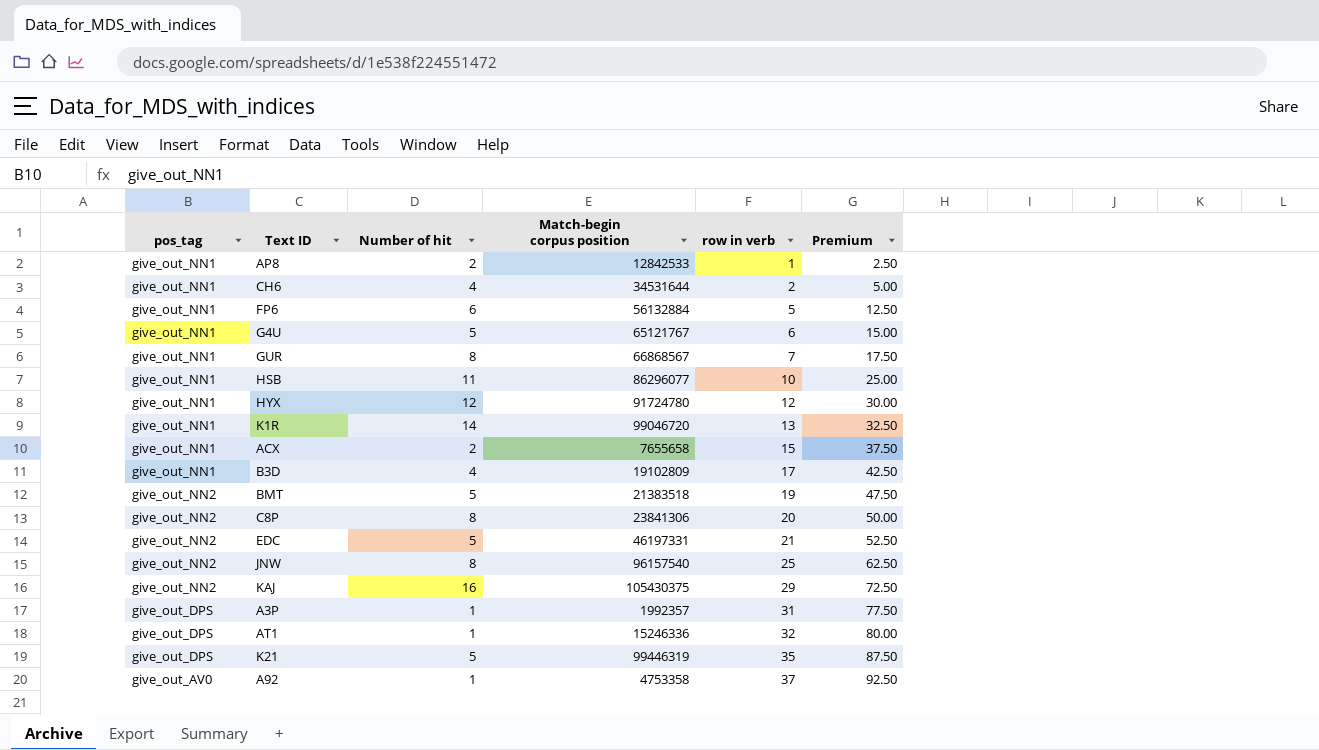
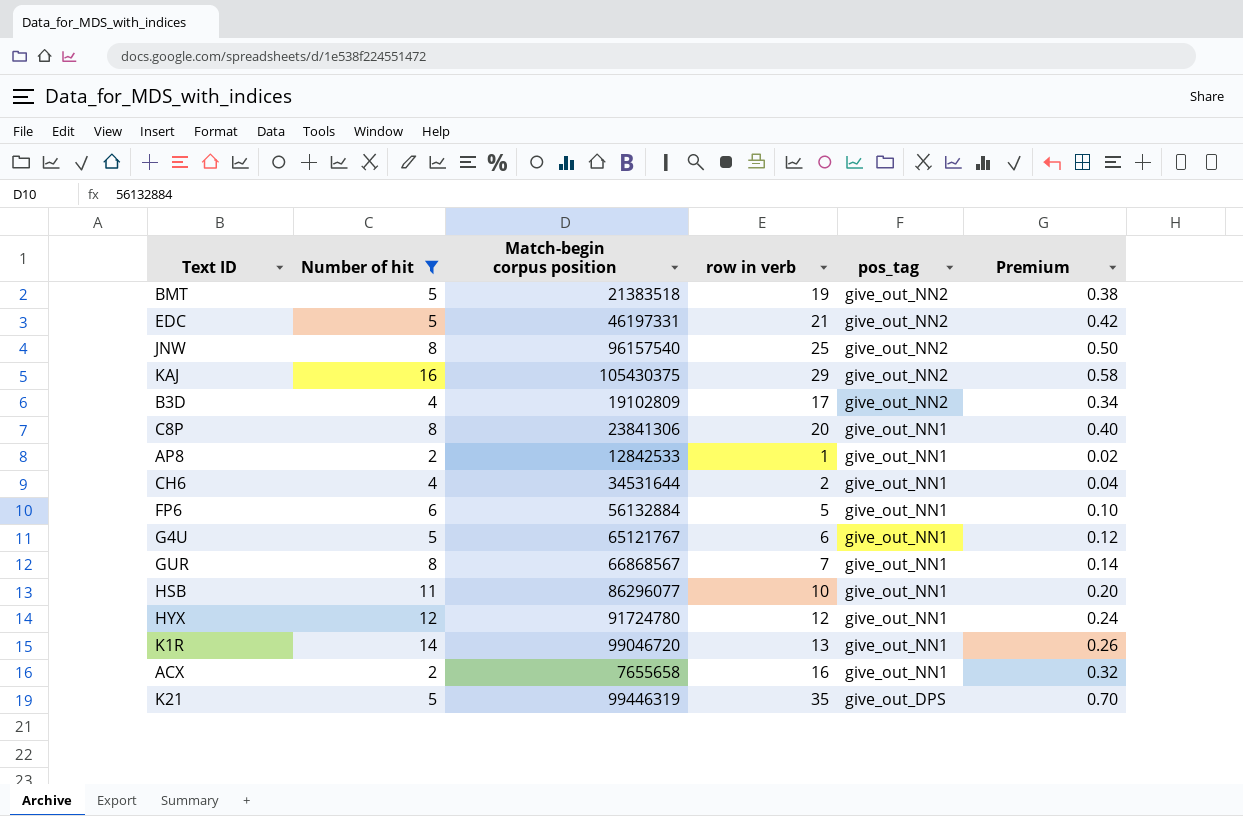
filter: none -> Number of hit != 1
row order: row in verb ascending -> pos_tag descending
column pos_tag | position: 1 -> 5
column Premium | formula: [row in verb] * 2.5 -> [row in verb] * 0.02
B3D | pos_tag: give_out_NN1 -> give_out_NN2
C8P | pos_tag: give_out_NN2 -> give_out_NN1
ACX | row in verb: 15 -> 16

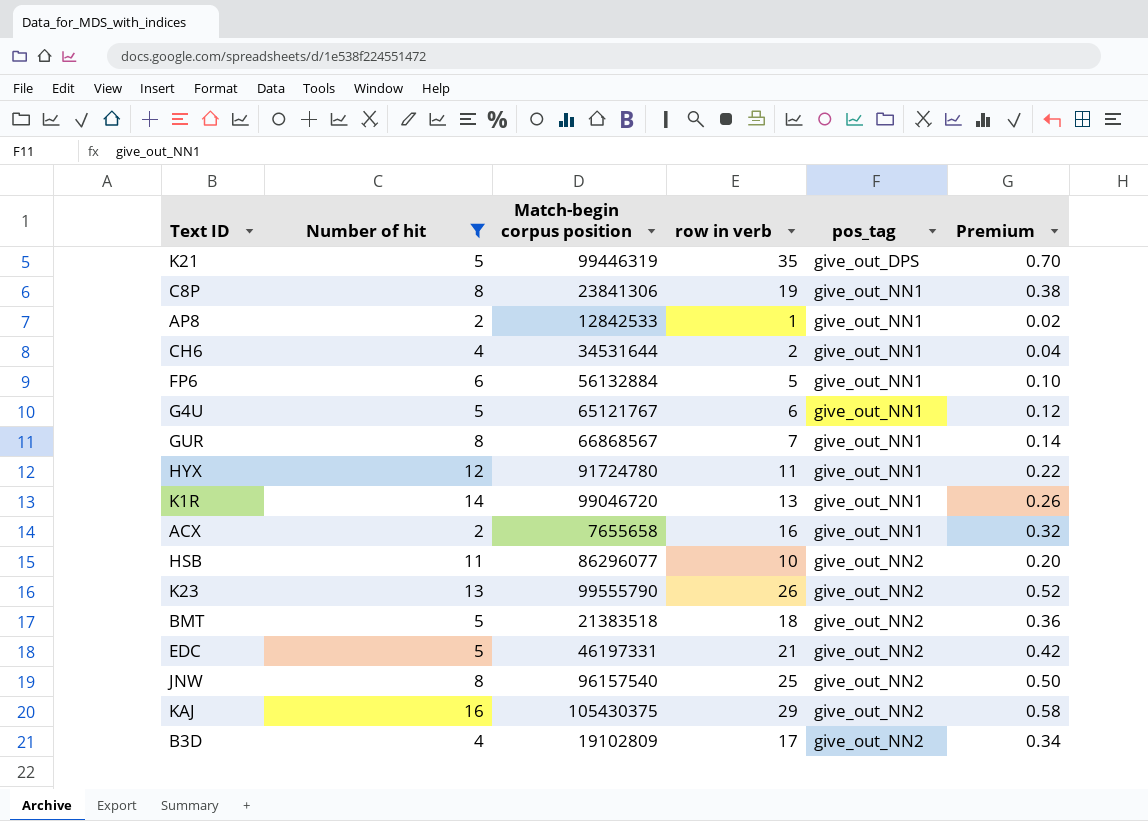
row order: pos_tag descending -> pos_tag ascending
C8P | row in verb: 20 -> 19
C8P | Premium: 0.40 -> 0.38
HYX | row in verb: 12 -> 11
HYX | Premium: 0.24 -> 0.22
HSB | pos_tag: give_out_NN1 -> give_out_NN2
row K23: none -> 13 | 99555790 | 26 | give_out_NN2 | 0.52
BMT | row in verb: 19 -> 18
BMT | Premium: 0.38 -> 0.36

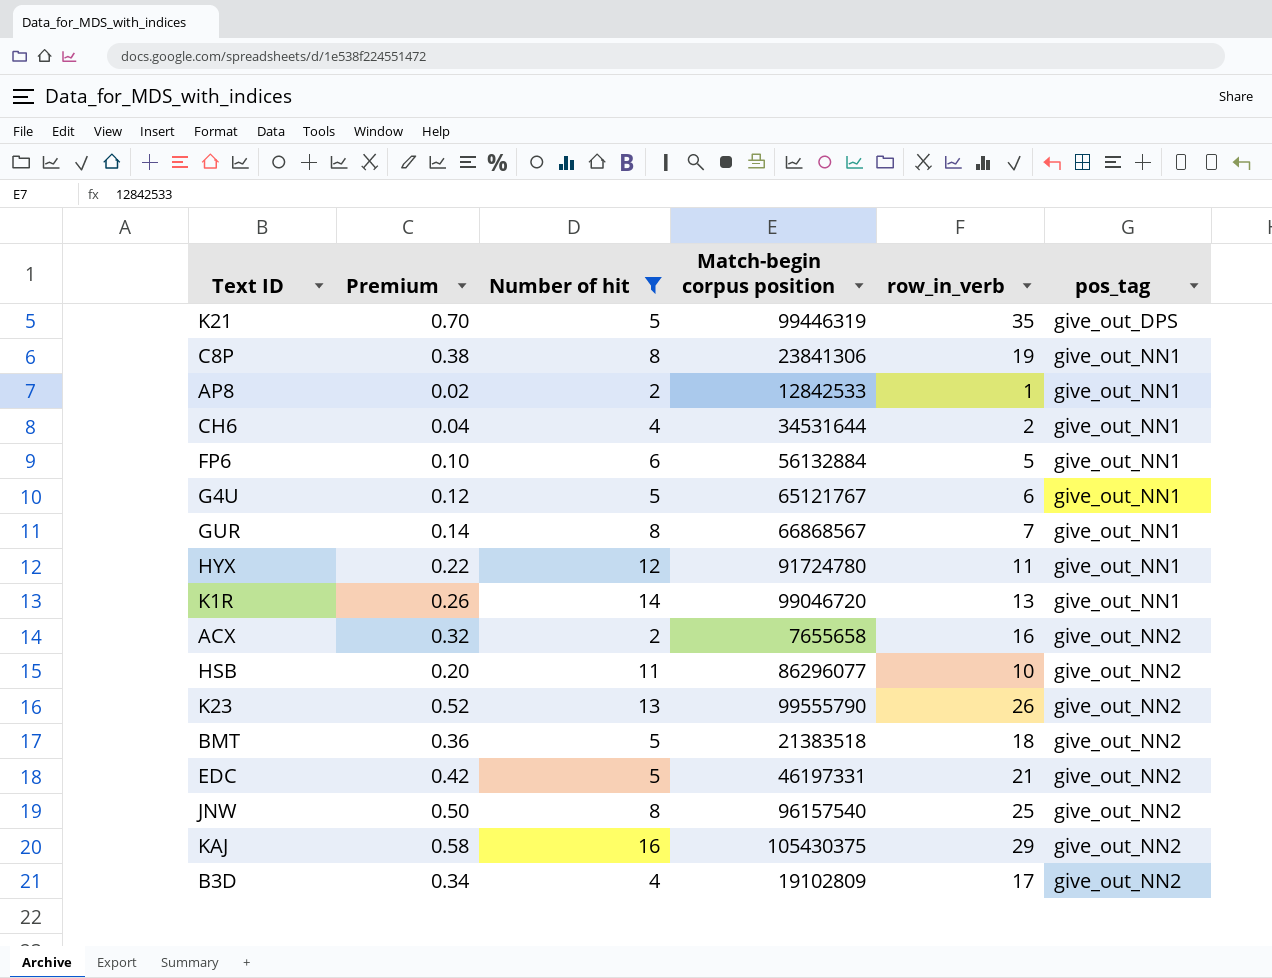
column Premium | position: 6 -> 2
column name: row in verb -> row_in_verb
ACX | pos_tag: give_out_NN1 -> give_out_NN2

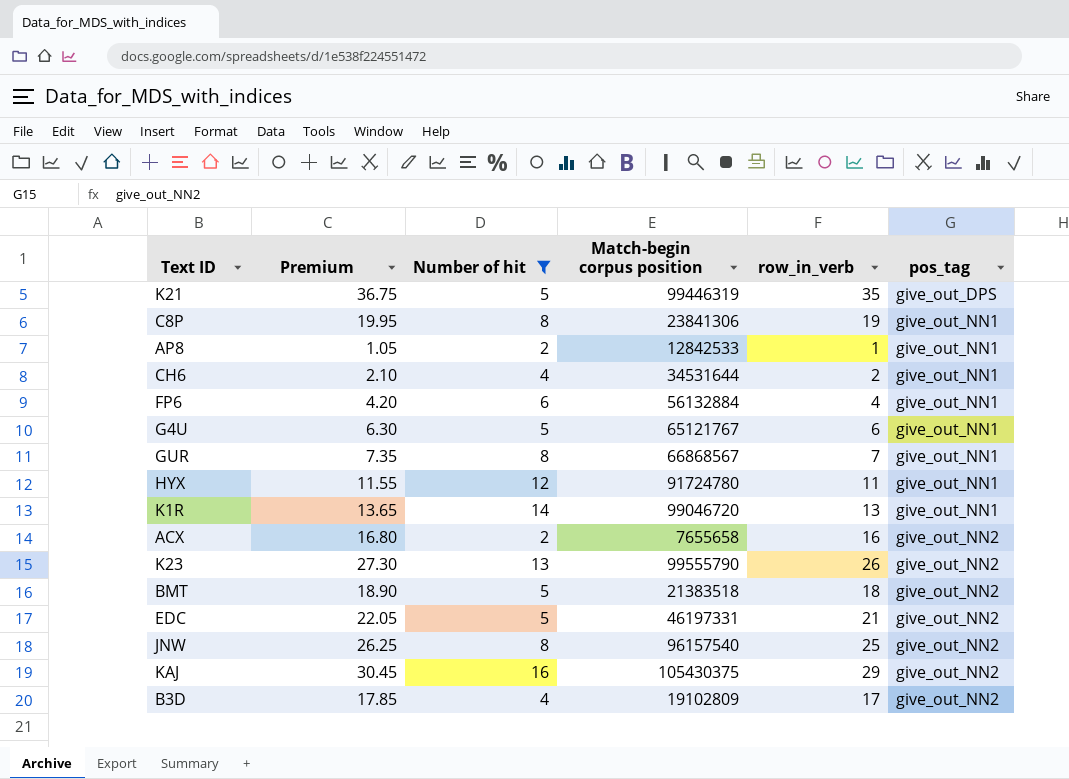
column Premium | formula: [row_in_verb] * 0.02 -> [row_in_verb] * 1.05
row HSB: 0.20 | 11 | 86296077 | 10 | give_out_NN2 -> none
FP6 | row_in_verb: 5 -> 4

